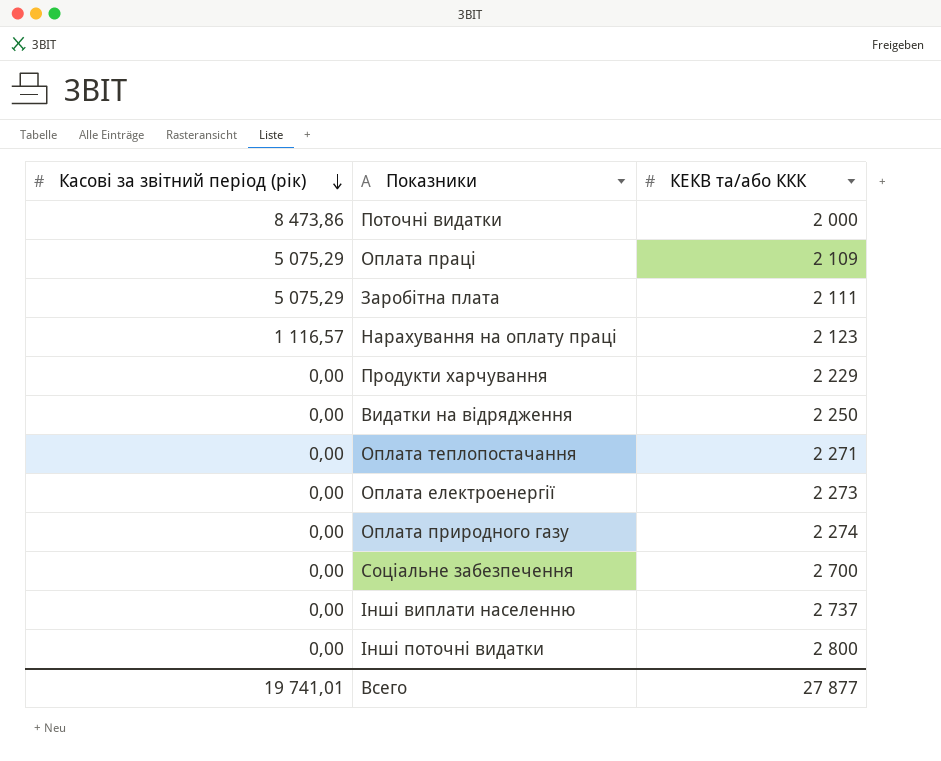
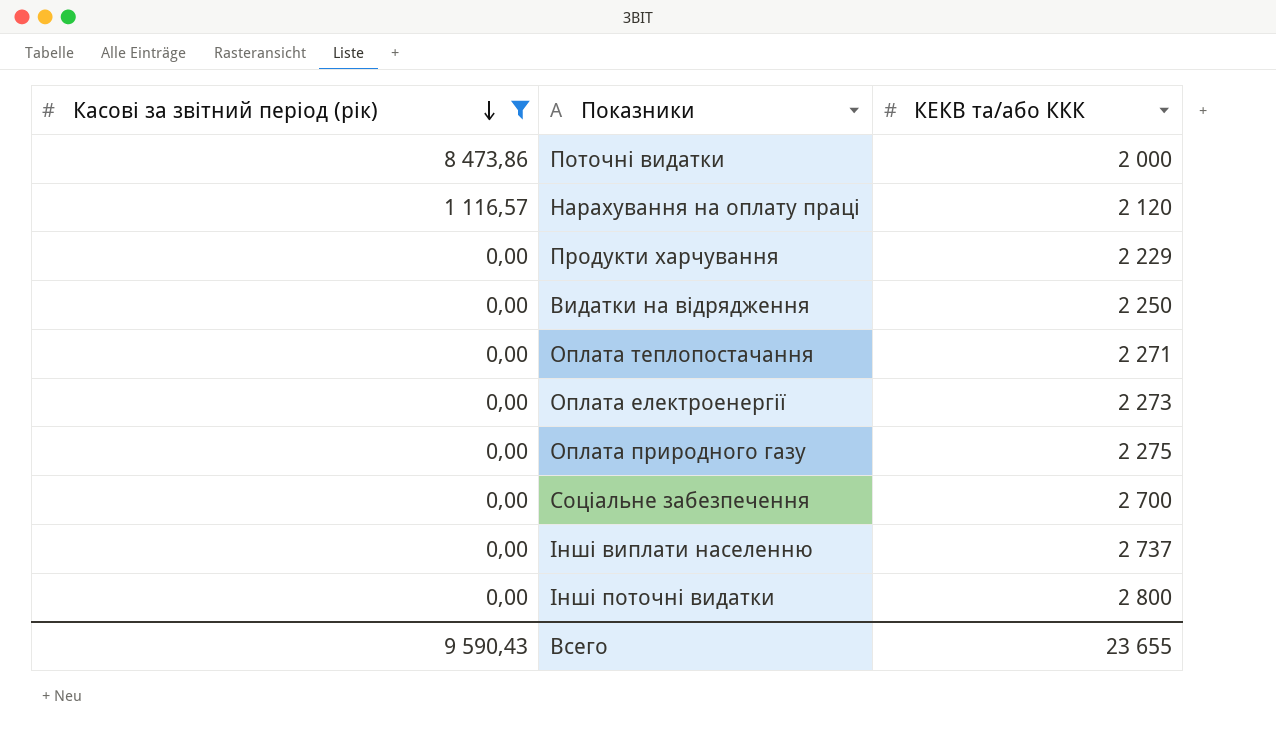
filter: none -> Касові за звітний період (рік) != 5 075,29
Нарахування на оплату праці | КЕКВ та/або ККК: 2 123 -> 2 120
Оплата природного газу | КЕКВ та/або ККК: 2 274 -> 2 275
Всего | Касові за звітний період (рік): 19 741,01 -> 9 590,43
Всего | КЕКВ та/або ККК: 27 877 -> 23 655

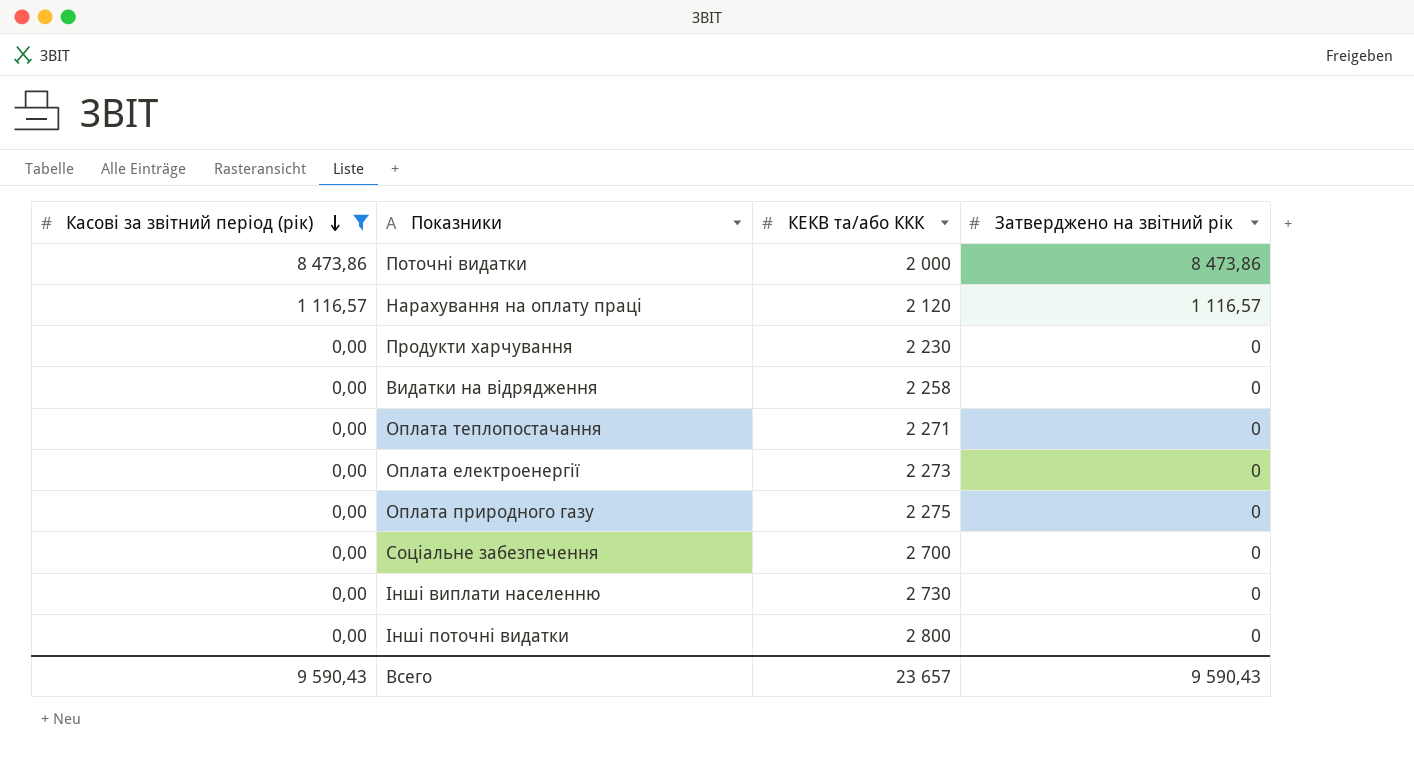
column Затверджено на звітний рік | position: none -> 4
Продукти харчування | КЕКВ та/або ККК: 2 229 -> 2 230
Видатки на відрядження | КЕКВ та/або ККК: 2 250 -> 2 258
Інші виплати населенню | КЕКВ та/або ККК: 2 737 -> 2 730
Всего | КЕКВ та/або ККК: 23 655 -> 23 657

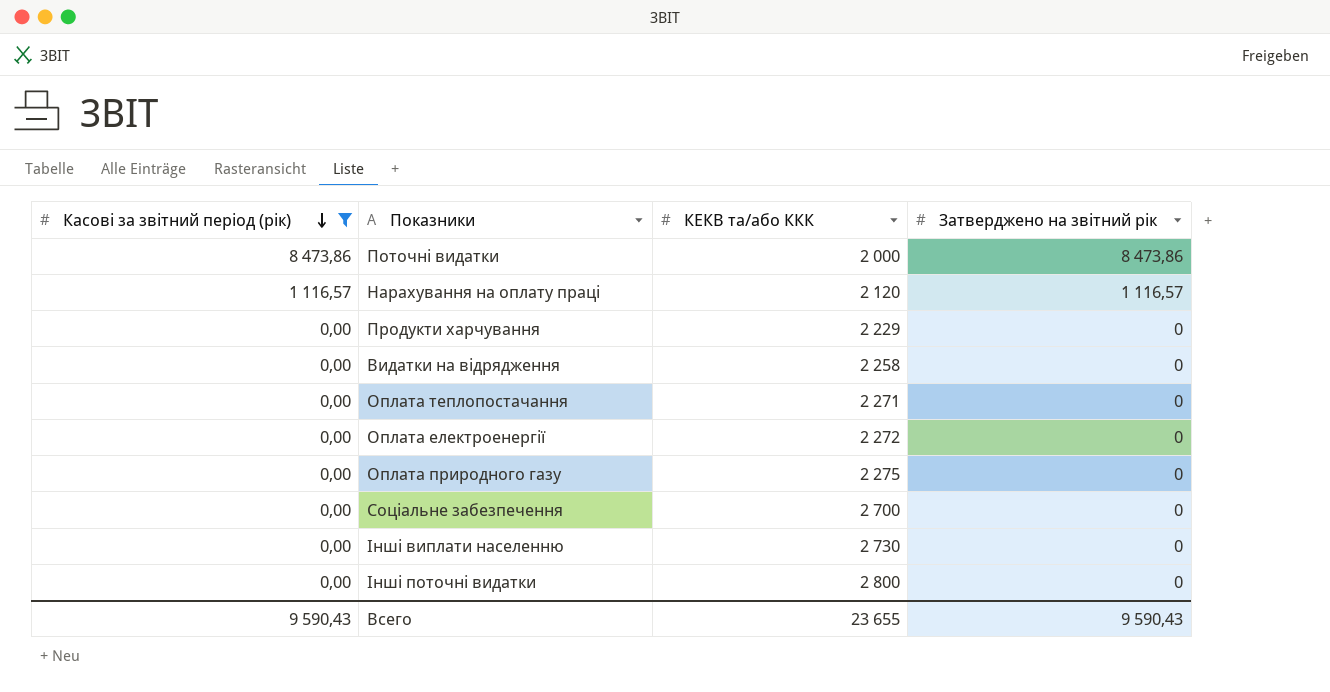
Продукти харчування | КЕКВ та/або ККК: 2 230 -> 2 229
Оплата електроенергії | КЕКВ та/або ККК: 2 273 -> 2 272
Всего | КЕКВ та/або ККК: 23 657 -> 23 655

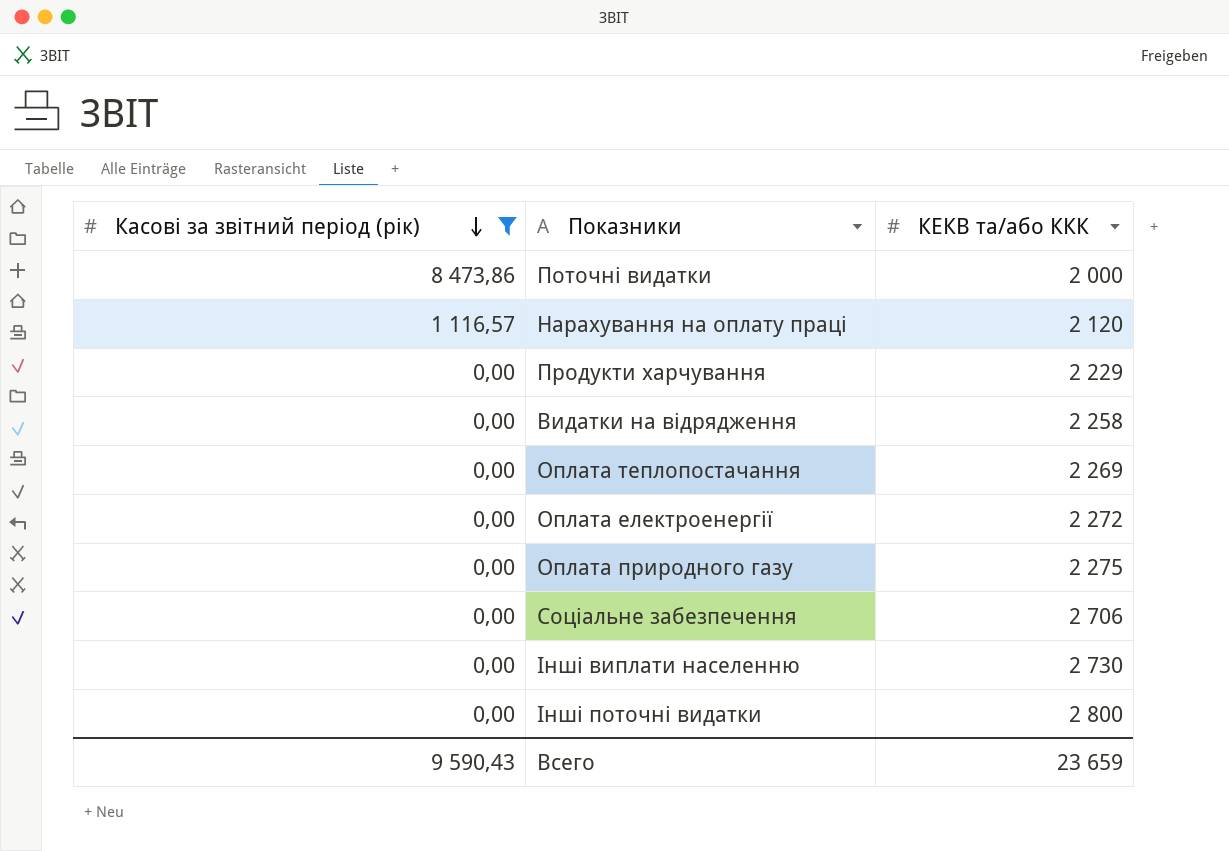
column Затверджено на звітний рік | position: 4 -> none
Оплата теплопостачання | КЕКВ та/або ККК: 2 271 -> 2 269
Соціальне забезпечення | КЕКВ та/або ККК: 2 700 -> 2 706
Всего | КЕКВ та/або ККК: 23 655 -> 23 659

